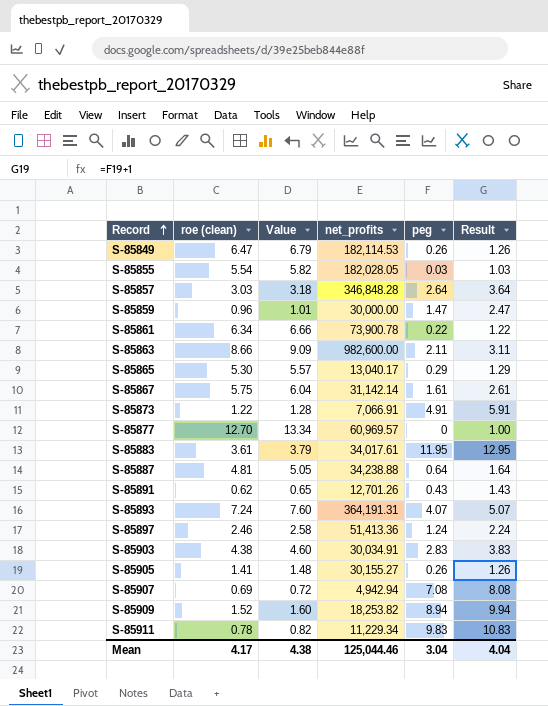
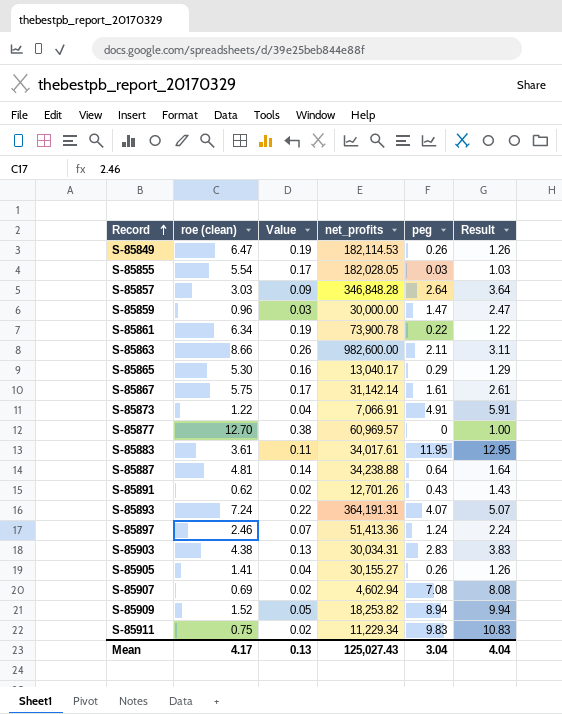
column Value | formula: [roe (clean)] * 1.05 -> [roe (clean)] * 0.03
S-85903 | net_profits: 30,034.91 -> 30,034.31
S-85907 | net_profits: 4,942.94 -> 4,602.94
S-85911 | roe (clean): 0.78 -> 0.75
Mean | Value: 4.38 -> 0.13
Mean | net_profits: 125,044.46 -> 125,027.43

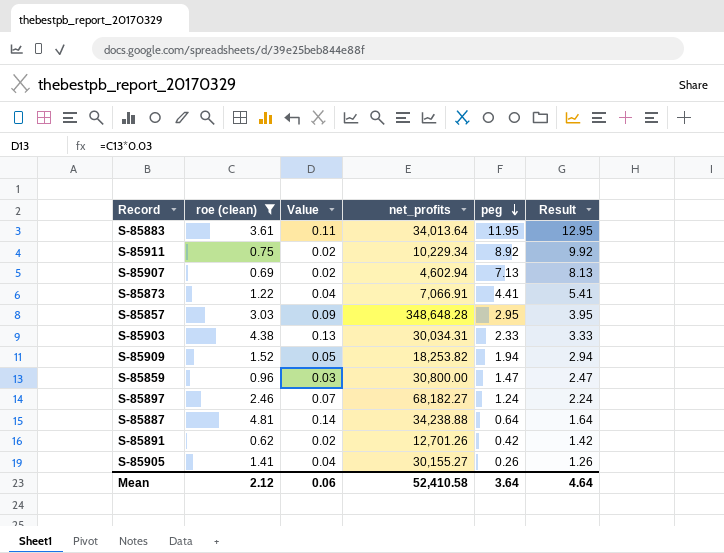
filter: none -> roe (clean) <= 4.81
row order: Record ascending -> peg descending
S-85883 | net_profits: 34,017.61 -> 34,013.64
S-85911 | net_profits: 11,229.34 -> 10,229.34
S-85911 | peg: 9.83 -> 8.92
S-85911 | Result: 10.83 -> 9.92
S-85907 | peg: 7.08 -> 7.13
S-85907 | Result: 8.08 -> 8.13
S-85873 | peg: 4.91 -> 4.41
S-85873 | Result: 5.91 -> 5.41
S-85857 | net_profits: 346,848.28 -> 348,648.28
S-85857 | peg: 2.64 -> 2.95
S-85857 | Result: 3.64 -> 3.95
S-85903 | peg: 2.83 -> 2.33
S-85903 | Result: 3.83 -> 3.33
S-85909 | peg: 8.94 -> 1.94
S-85909 | Result: 9.94 -> 2.94
S-85859 | net_profits: 30,000.00 -> 30,800.00
S-85897 | net_profits: 51,413.36 -> 68,182.27
S-85891 | peg: 0.43 -> 0.42
S-85891 | Result: 1.43 -> 1.42
Mean | roe (clean): 4.17 -> 2.12
Mean | Value: 0.13 -> 0.06
Mean | net_profits: 125,027.43 -> 52,410.58
Mean | peg: 3.04 -> 3.64
Mean | Result: 4.04 -> 4.64

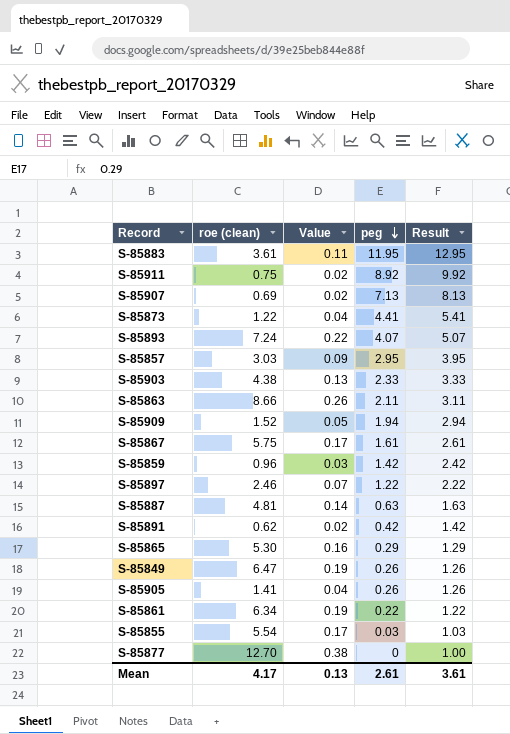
filter: roe (clean) <= 4.81 -> none
column net_profits | position: 4 -> none
S-85859 | peg: 1.47 -> 1.42
S-85859 | Result: 2.47 -> 2.42
S-85897 | peg: 1.24 -> 1.22
S-85897 | Result: 2.24 -> 2.22
S-85887 | peg: 0.64 -> 0.63
S-85887 | Result: 1.64 -> 1.63
Mean | roe (clean): 2.12 -> 4.17
Mean | Value: 0.06 -> 0.13
Mean | peg: 3.64 -> 2.61
Mean | Result: 4.64 -> 3.61

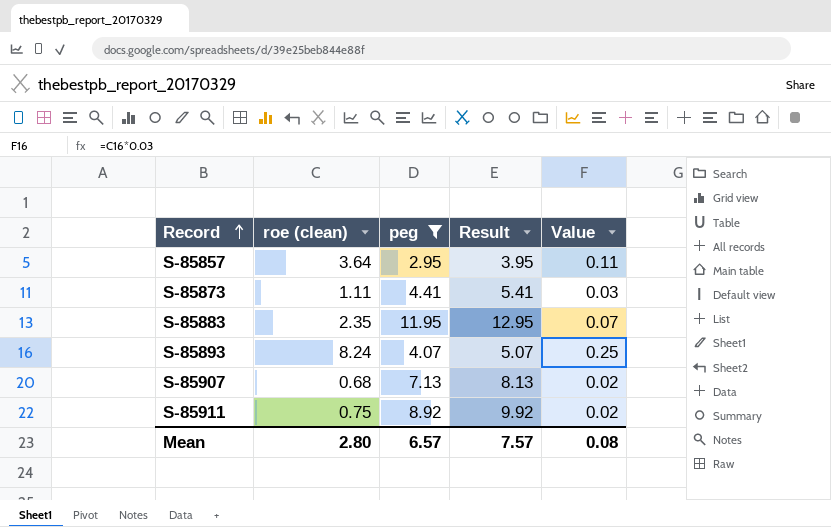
filter: none -> peg >= 2.95
row order: peg descending -> Record ascending
column Value | position: 3 -> 5
S-85857 | roe (clean): 3.03 -> 3.64
S-85857 | Value: 0.09 -> 0.11
S-85873 | roe (clean): 1.22 -> 1.11
S-85873 | Value: 0.04 -> 0.03
S-85883 | roe (clean): 3.61 -> 2.35
S-85883 | Value: 0.11 -> 0.07
S-85893 | roe (clean): 7.24 -> 8.24
S-85893 | Value: 0.22 -> 0.25
S-85907 | roe (clean): 0.69 -> 0.68
Mean | roe (clean): 4.17 -> 2.80
Mean | peg: 2.61 -> 6.57
Mean | Result: 3.61 -> 7.57
Mean | Value: 0.13 -> 0.08

